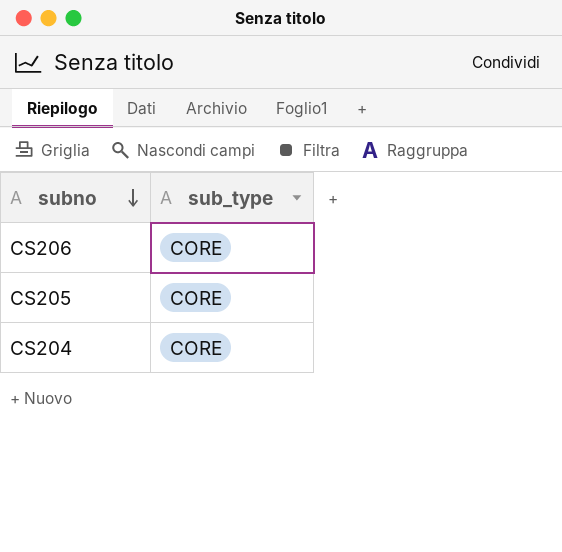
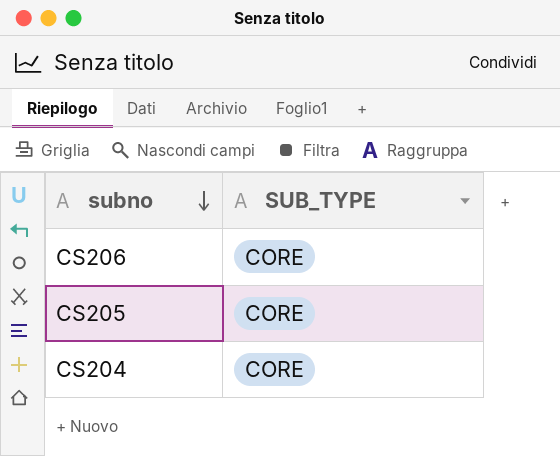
column name: sub_type -> SUB_TYPE

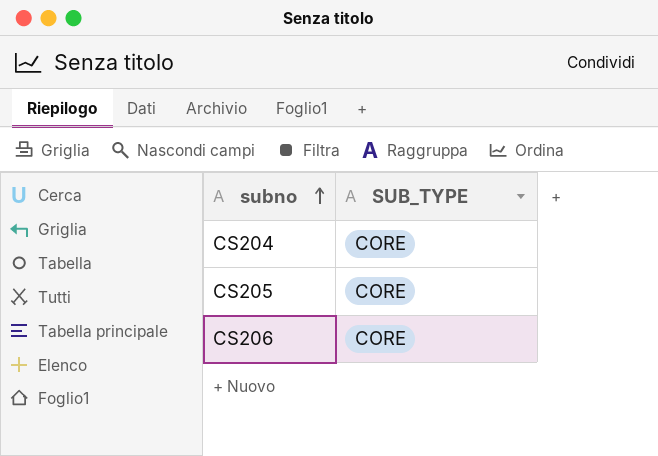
row order: subno descending -> subno ascending

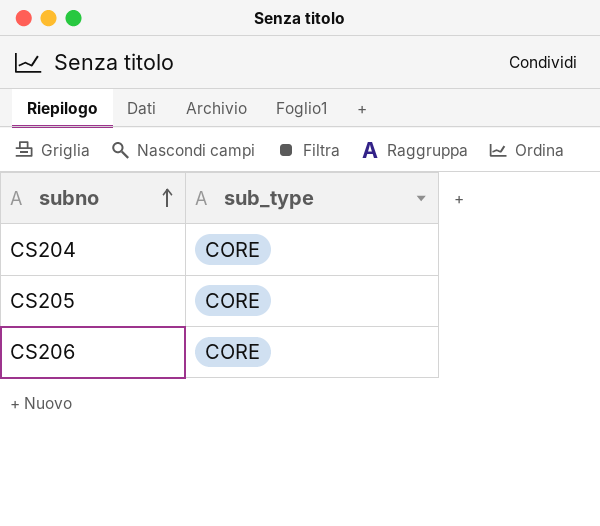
column name: SUB_TYPE -> sub_type

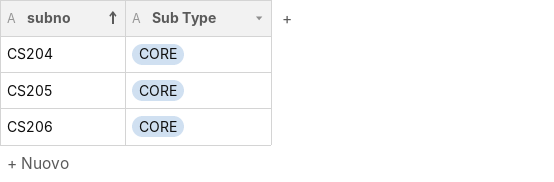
column name: sub_type -> Sub Type

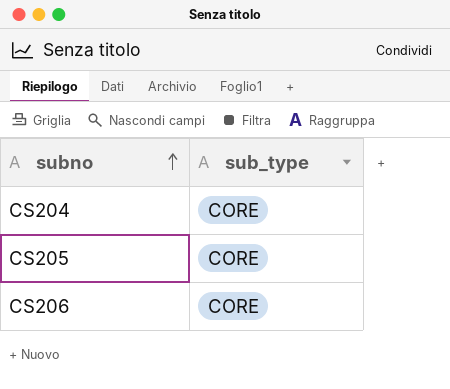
column name: Sub Type -> sub_type

